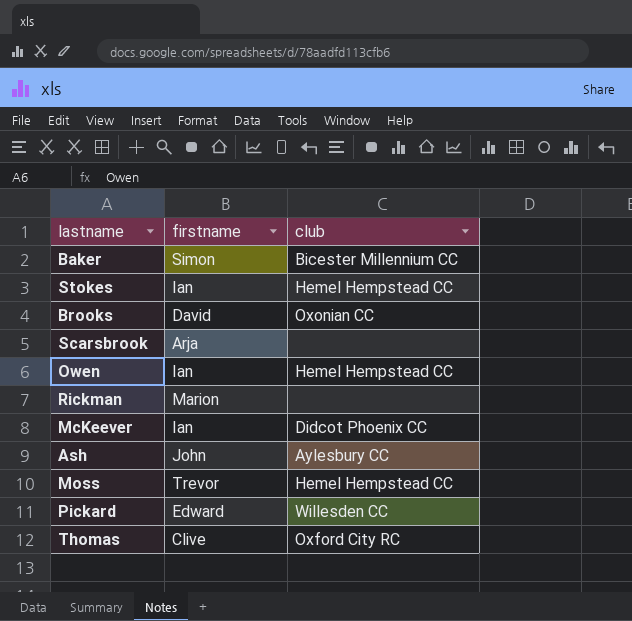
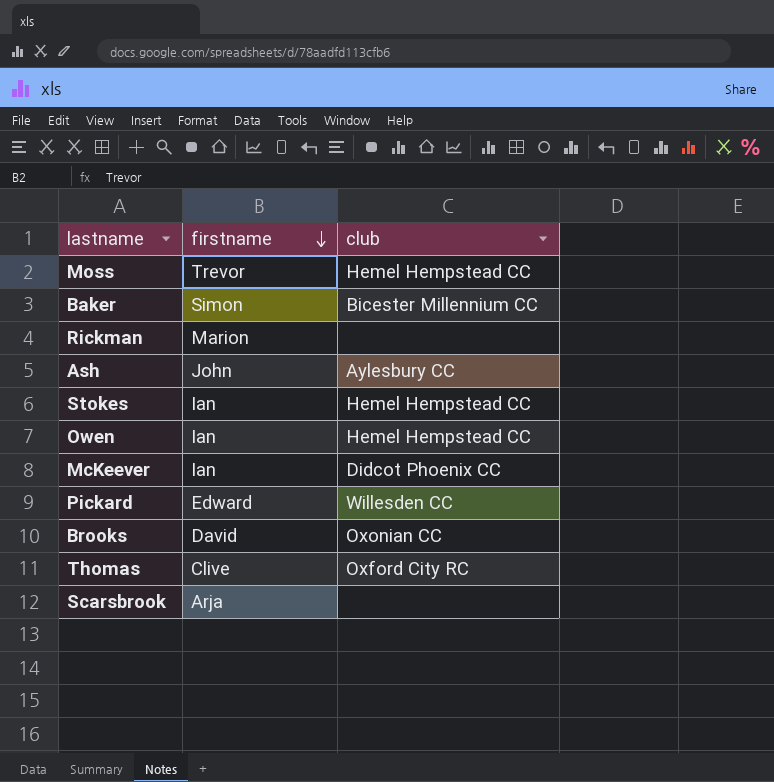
row order: none -> firstname descending

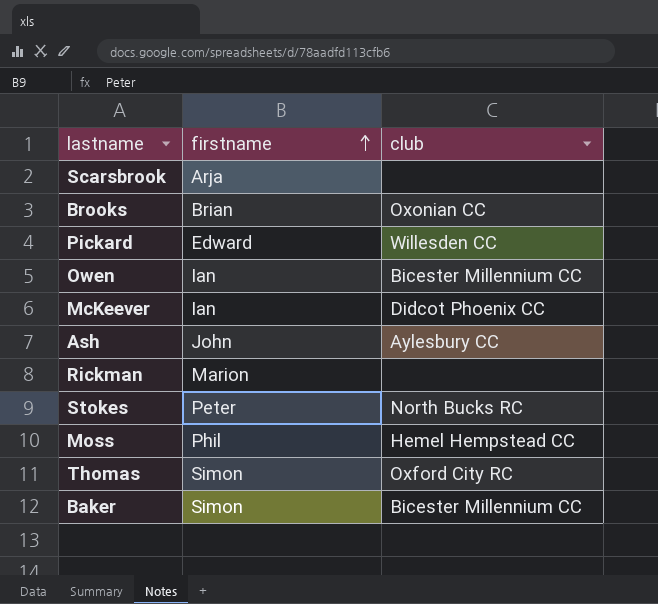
row order: firstname descending -> firstname ascending
Brooks | firstname: David -> Brian
Owen | club: Hemel Hempstead CC -> Bicester Millennium CC
Stokes | firstname: Ian -> Peter
Stokes | club: Hemel Hempstead CC -> North Bucks RC
Moss | firstname: Trevor -> Phil
Thomas | firstname: Clive -> Simon

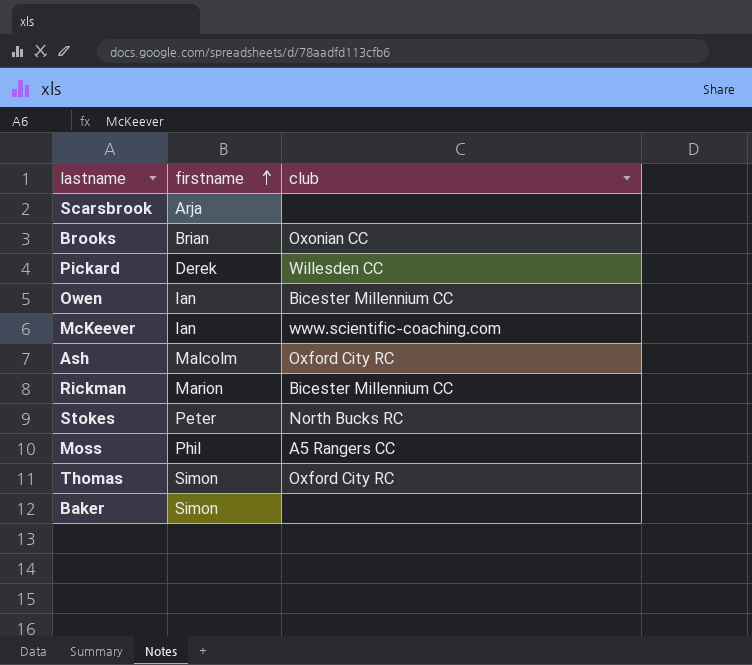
Pickard | firstname: Edward -> Derek
McKeever | club: Didcot Phoenix CC -> www.scientific-coaching.com
Ash | firstname: John -> Malcolm
Ash | club: Aylesbury CC -> Oxford City RC
Rickman | club: none -> Bicester Millennium CC
Moss | club: Hemel Hempstead CC -> A5 Rangers CC
Baker | club: Bicester Millennium CC -> none

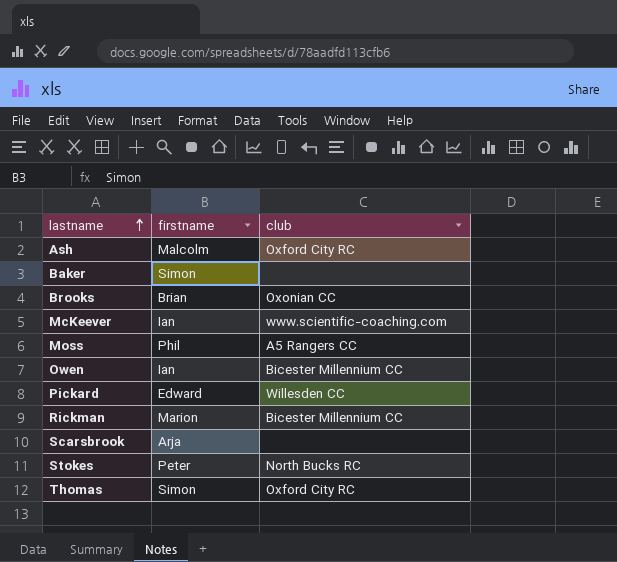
row order: firstname ascending -> lastname ascending
Pickard | firstname: Derek -> Edward

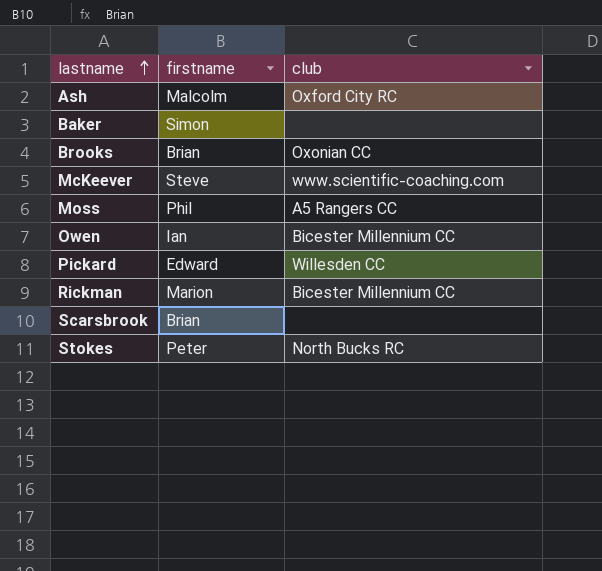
row Thomas: Simon | Oxford City RC -> none
McKeever | firstname: Ian -> Steve
Scarsbrook | firstname: Arja -> Brian

